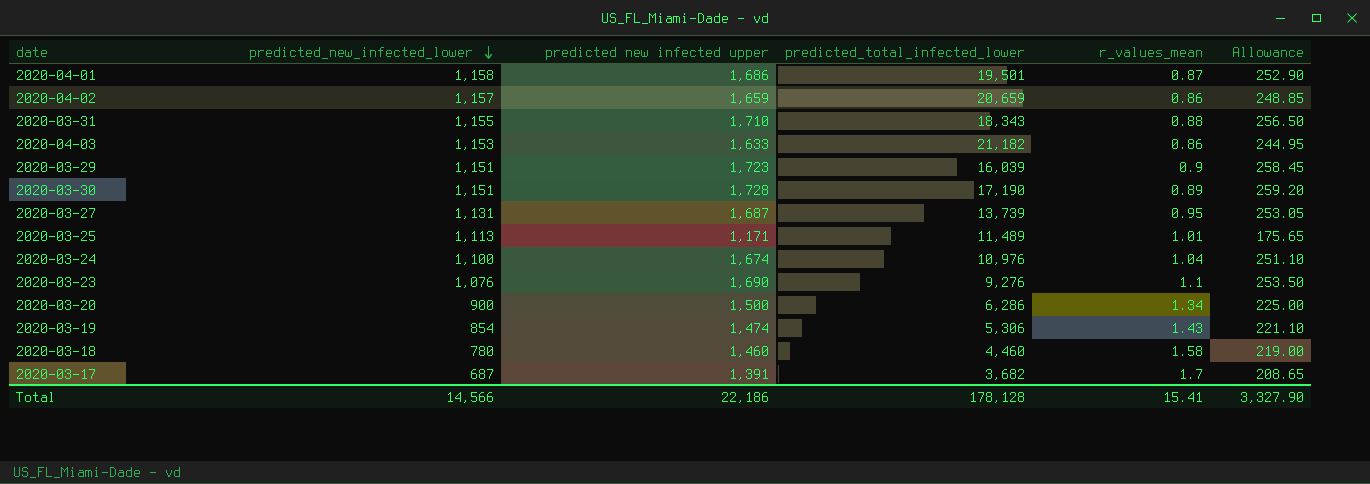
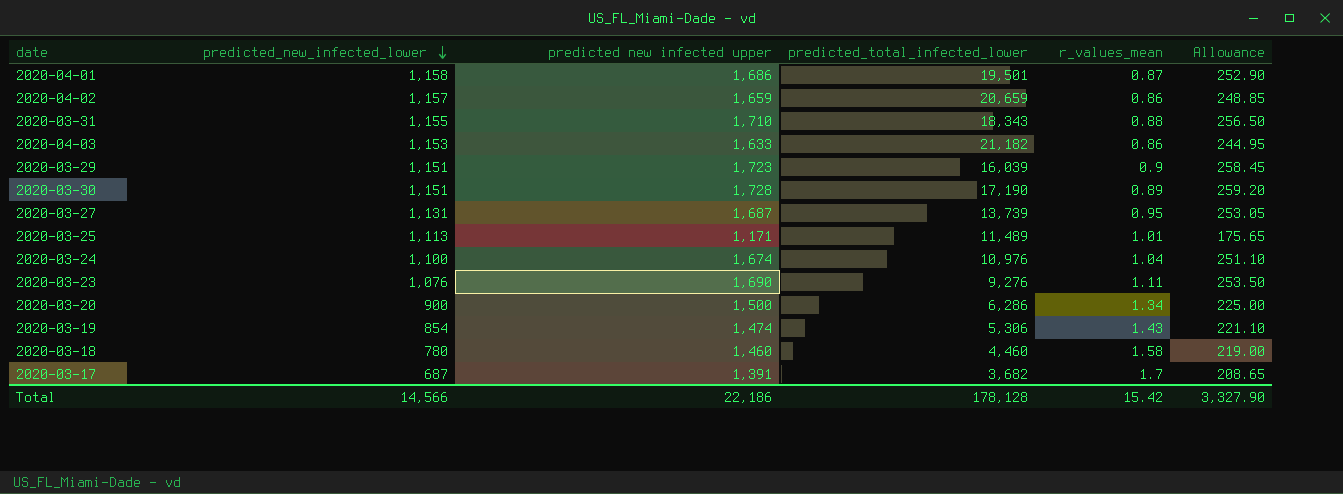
2020-03-23 | r_values_mean: 1.1 -> 1.11
Total | r_values_mean: 15.41 -> 15.42

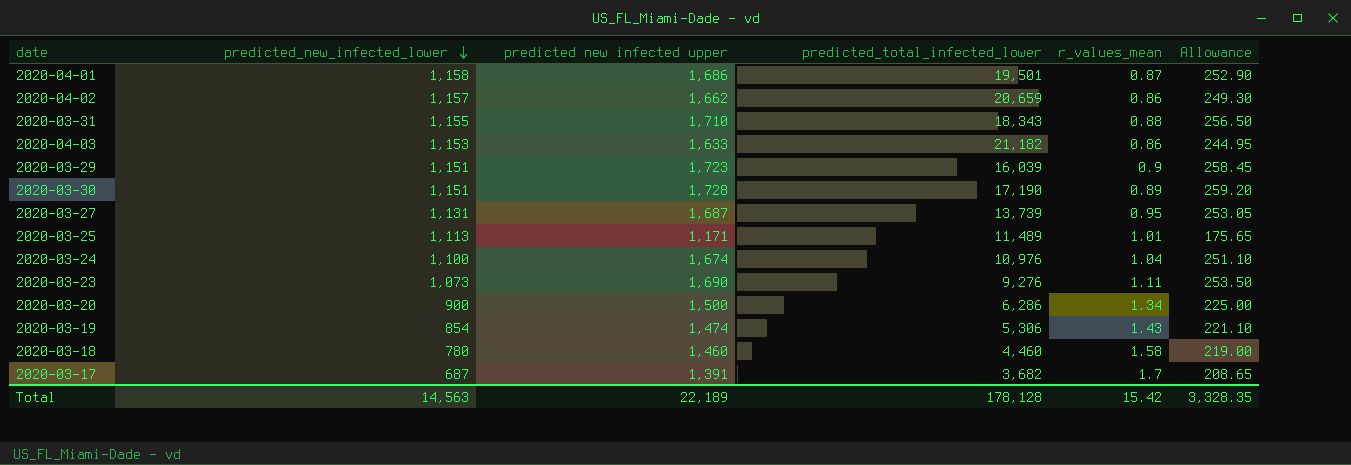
2020-04-02 | predicted new infected upper: 1,659 -> 1,662
2020-04-02 | Allowance: 248.85 -> 249.30
2020-03-23 | predicted_new_infected_lower: 1,076 -> 1,073
Total | predicted_new_infected_lower: 14,566 -> 14,563
Total | predicted new infected upper: 22,186 -> 22,189
Total | Allowance: 3,327.90 -> 3,328.35

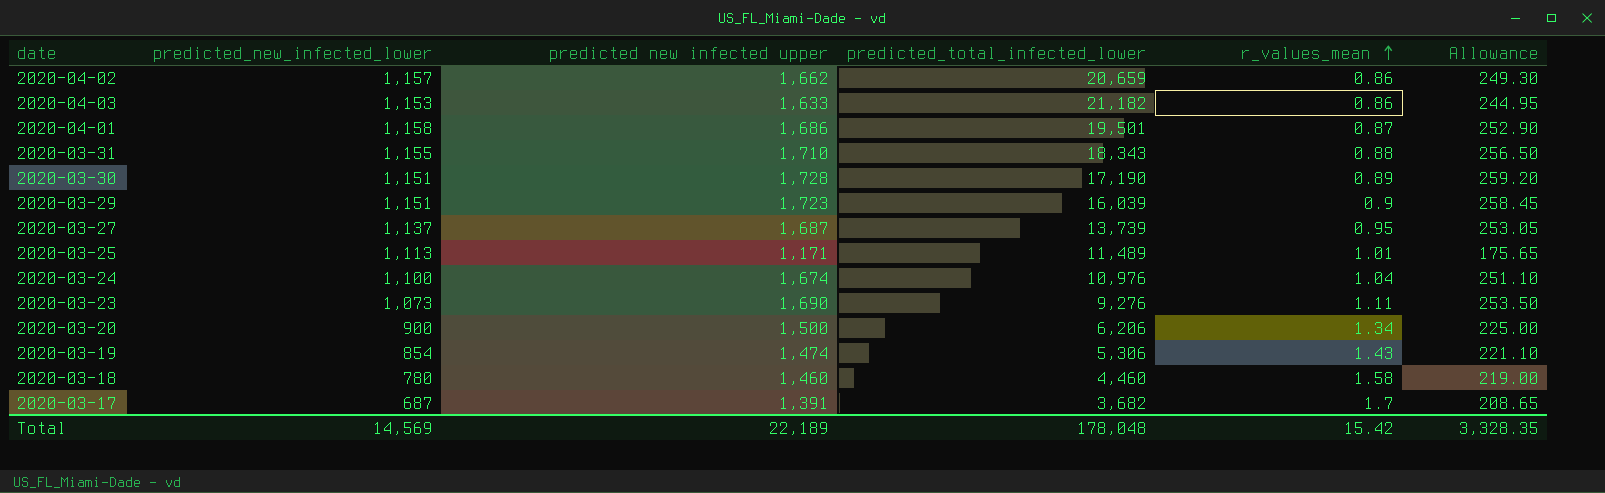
row order: predicted_new_infected_lower descending -> r_values_mean ascending
2020-03-27 | predicted_new_infected_lower: 1,131 -> 1,137
2020-03-20 | predicted_total_infected_lower: 6,286 -> 6,206
Total | predicted_new_infected_lower: 14,563 -> 14,569
Total | predicted_total_infected_lower: 178,128 -> 178,048

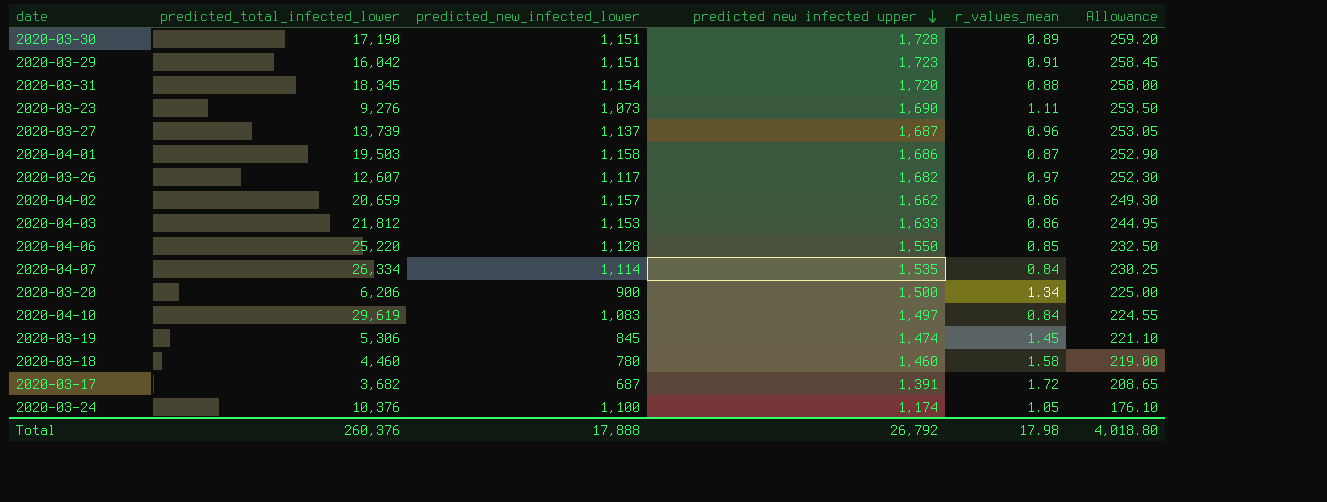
row order: r_values_mean ascending -> predicted new infected upper descending
column predicted_total_infected_lower | position: 4 -> 2
row 2020-03-25: 1,113 | 1,171 | 11,489 | 1.01 | 175.65 -> none
2020-03-29 | predicted_total_infected_lower: 16,039 -> 16,042
2020-03-29 | r_values_mean: 0.9 -> 0.91
2020-03-31 | predicted_total_infected_lower: 18,343 -> 18,345
2020-03-31 | predicted_new_infected_lower: 1,155 -> 1,154
2020-03-31 | predicted new infected upper: 1,710 -> 1,720
2020-03-31 | Allowance: 256.50 -> 258.00
2020-03-27 | r_values_mean: 0.95 -> 0.96
2020-04-01 | predicted_total_infected_lower: 19,501 -> 19,503
row 2020-03-26: none -> 12,607 | 1,117 | 1,682 | 0.97 | 252.30
2020-04-03 | predicted_total_infected_lower: 21,182 -> 21,812
row 2020-04-06: none -> 25,220 | 1,128 | 1,550 | 0.85 | 232.50
row 2020-04-07: none -> 26,334 | 1,114 | 1,535 | 0.84 | 230.25
row 2020-04-10: none -> 29,619 | 1,083 | 1,497 | 0.84 | 224.55
2020-03-19 | predicted_new_infected_lower: 854 -> 845
2020-03-19 | r_values_mean: 1.43 -> 1.45
2020-03-17 | r_values_mean: 1.7 -> 1.72
2020-03-24 | predicted_total_infected_lower: 10,976 -> 10,376
2020-03-24 | predicted new infected upper: 1,674 -> 1,174
2020-03-24 | r_values_mean: 1.04 -> 1.05
2020-03-24 | Allowance: 251.10 -> 176.10
Total | predicted_total_infected_lower: 178,048 -> 260,376
Total | predicted_new_infected_lower: 14,569 -> 17,888
Total | predicted new infected upper: 22,189 -> 26,792
Total | r_values_mean: 15.42 -> 17.98
Total | Allowance: 3,328.35 -> 4,018.80

